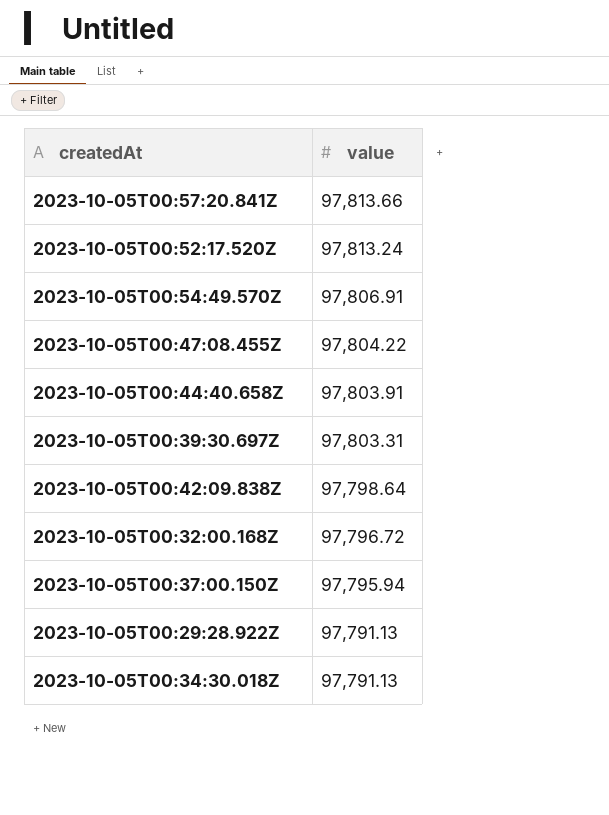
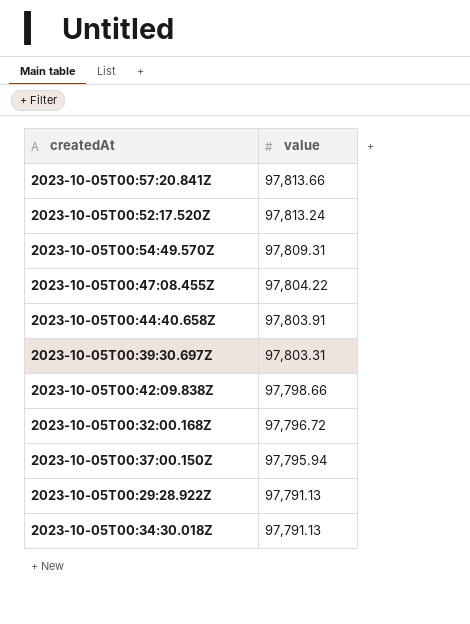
2023-10-05T00:54:49.570Z | value: 97,806.91 -> 97,809.31
2023-10-05T00:42:09.838Z | value: 97,798.64 -> 97,798.66

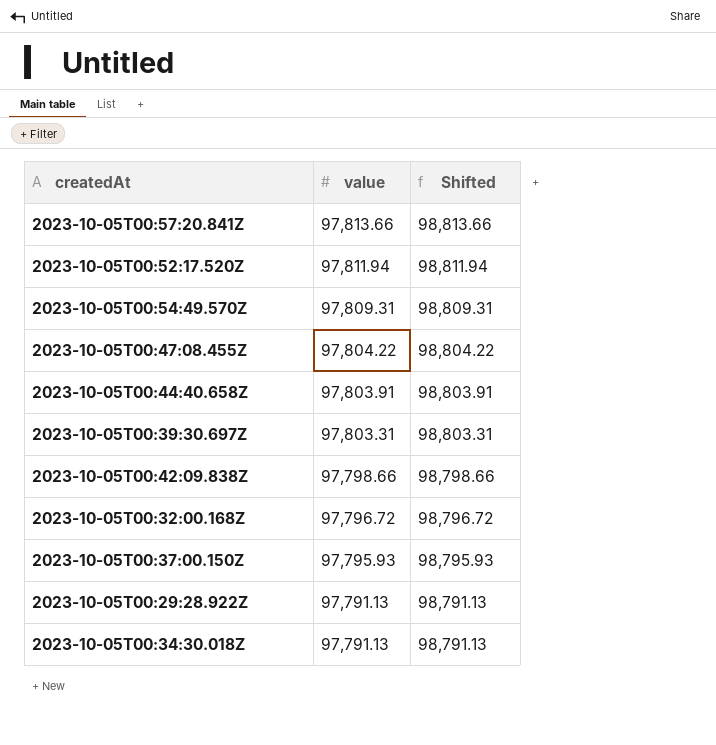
column Shifted | formula: none -> [value] + 1000
2023-10-05T00:52:17.520Z | value: 97,813.24 -> 97,811.94
2023-10-05T00:37:00.150Z | value: 97,795.94 -> 97,795.93

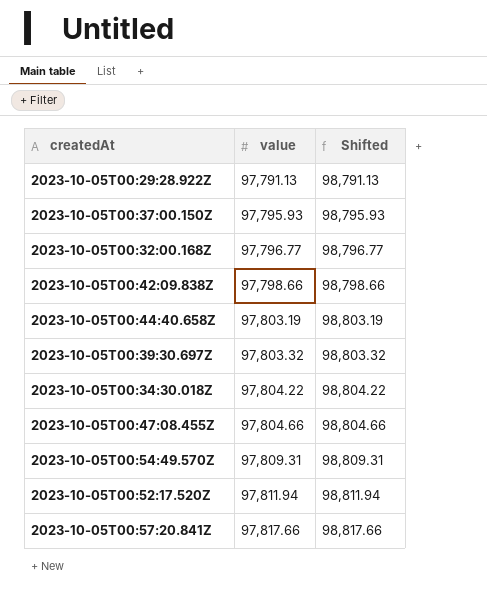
row order: value descending -> value ascending
2023-10-05T00:32:00.168Z | value: 97,796.72 -> 97,796.77
2023-10-05T00:32:00.168Z | Shifted: 98,796.72 -> 98,796.77
2023-10-05T00:44:40.658Z | value: 97,803.91 -> 97,803.19
2023-10-05T00:44:40.658Z | Shifted: 98,803.91 -> 98,803.19
2023-10-05T00:39:30.697Z | value: 97,803.31 -> 97,803.32
2023-10-05T00:39:30.697Z | Shifted: 98,803.31 -> 98,803.32
2023-10-05T00:34:30.018Z | value: 97,791.13 -> 97,804.22
2023-10-05T00:34:30.018Z | Shifted: 98,791.13 -> 98,804.22
2023-10-05T00:47:08.455Z | value: 97,804.22 -> 97,804.66
2023-10-05T00:47:08.455Z | Shifted: 98,804.22 -> 98,804.66
2023-10-05T00:57:20.841Z | value: 97,813.66 -> 97,817.66
2023-10-05T00:57:20.841Z | Shifted: 98,813.66 -> 98,817.66

